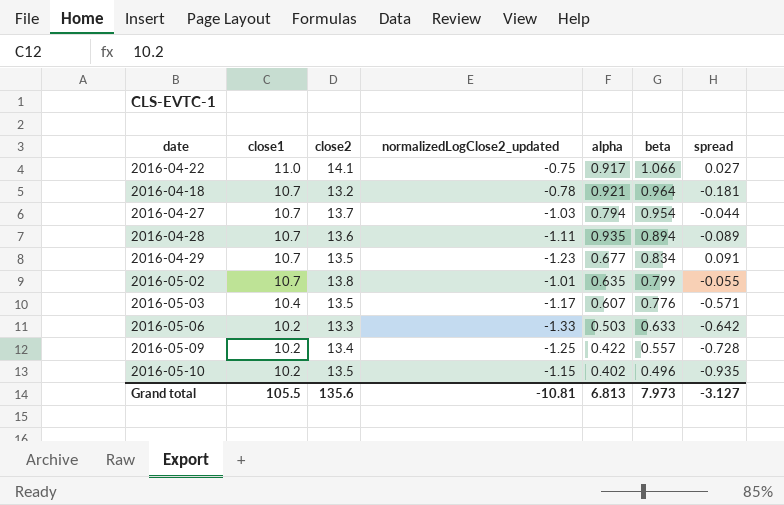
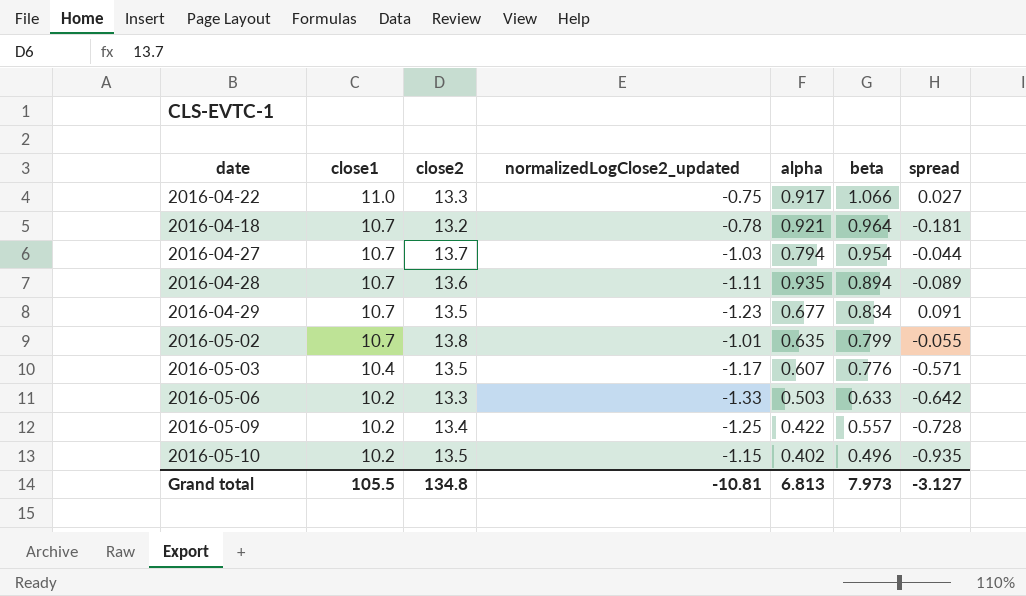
2016-04-22 | close2: 14.1 -> 13.3
Grand total | close2: 135.6 -> 134.8

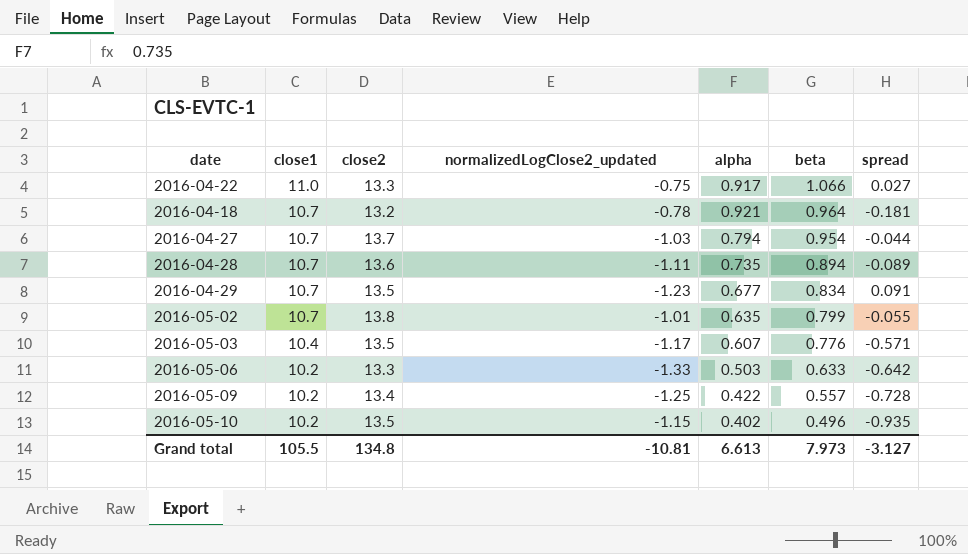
2016-04-28 | alpha: 0.935 -> 0.735
Grand total | alpha: 6.813 -> 6.613

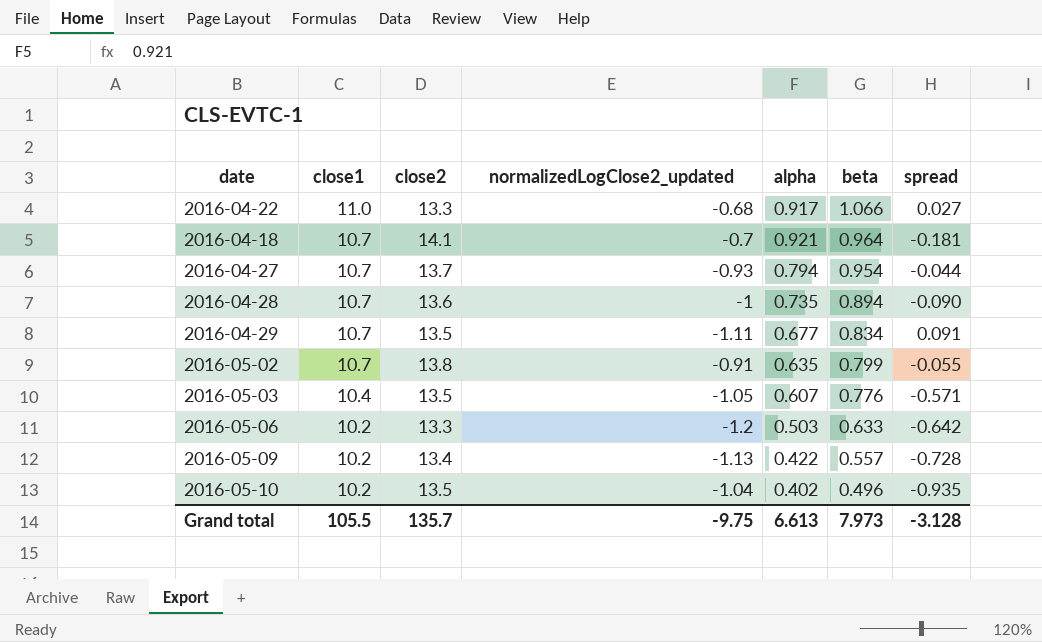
2016-04-22 | normalizedLogClose2_updated: -0.75 -> -0.68
2016-04-18 | close2: 13.2 -> 14.1
2016-04-18 | normalizedLogClose2_updated: -0.78 -> -0.7
2016-04-27 | normalizedLogClose2_updated: -1.03 -> -0.93
2016-04-28 | normalizedLogClose2_updated: -1.11 -> -1
2016-04-28 | spread: -0.089 -> -0.090
2016-04-29 | normalizedLogClose2_updated: -1.23 -> -1.11
2016-05-02 | normalizedLogClose2_updated: -1.01 -> -0.91
2016-05-03 | normalizedLogClose2_updated: -1.17 -> -1.05
2016-05-06 | normalizedLogClose2_updated: -1.33 -> -1.2
2016-05-09 | normalizedLogClose2_updated: -1.25 -> -1.13
2016-05-10 | normalizedLogClose2_updated: -1.15 -> -1.04
Grand total | close2: 134.8 -> 135.7
Grand total | normalizedLogClose2_updated: -10.81 -> -9.75
Grand total | spread: -3.127 -> -3.128

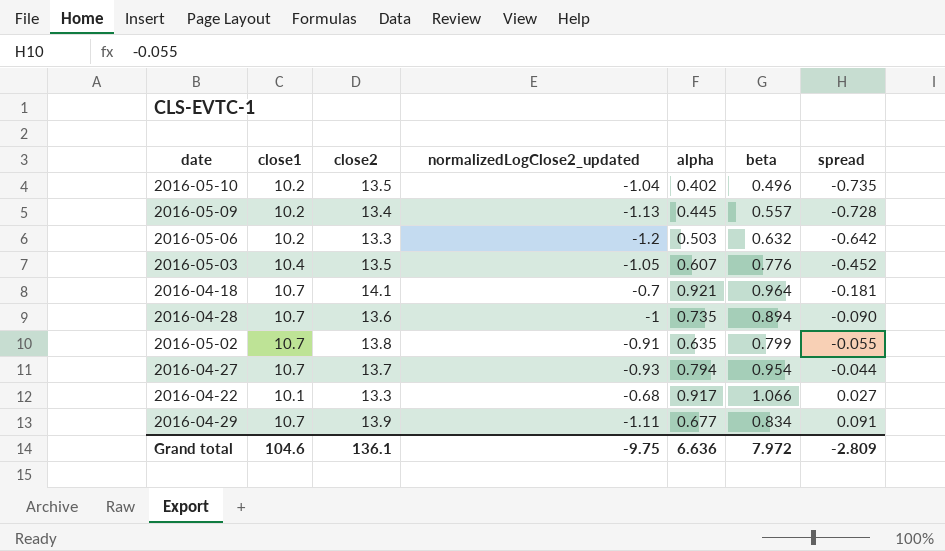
row order: close1 descending -> spread ascending
2016-05-10 | spread: -0.935 -> -0.735
2016-05-09 | alpha: 0.422 -> 0.445
2016-05-06 | beta: 0.633 -> 0.632
2016-05-03 | spread: -0.571 -> -0.452
2016-04-22 | close1: 11.0 -> 10.1
2016-04-29 | close2: 13.5 -> 13.9
Grand total | close1: 105.5 -> 104.6
Grand total | close2: 135.7 -> 136.1
Grand total | alpha: 6.613 -> 6.636
Grand total | beta: 7.973 -> 7.972
Grand total | spread: -3.128 -> -2.809

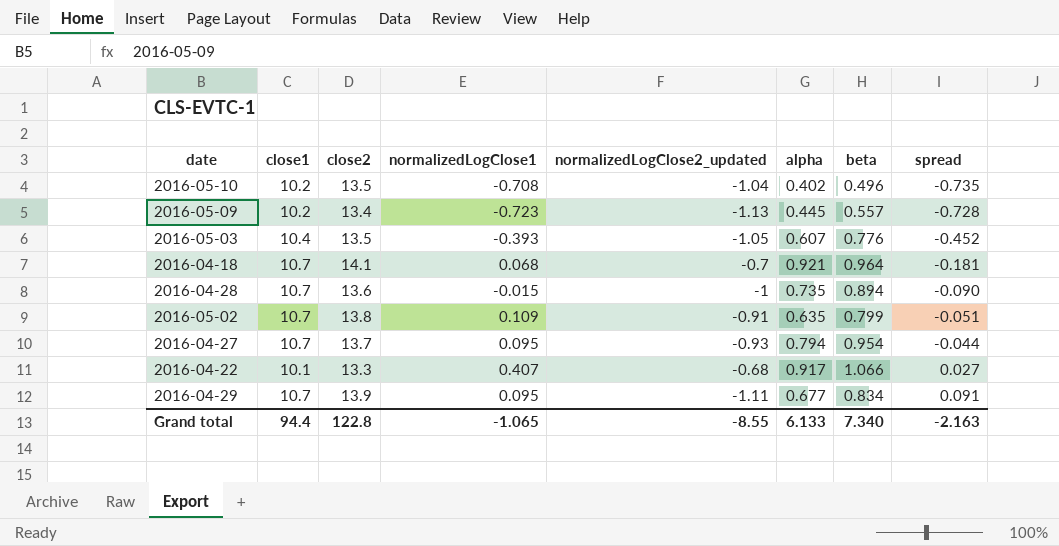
column normalizedLogClose1 | position: none -> 4
row 2016-05-06: 10.2 | 13.3 | -1.2 | 0.503 | 0.632 | -0.642 -> none
2016-05-02 | spread: -0.055 -> -0.051
Grand total | close1: 104.6 -> 94.4
Grand total | close2: 136.1 -> 122.8
Grand total | normalizedLogClose2_updated: -9.75 -> -8.55
Grand total | alpha: 6.636 -> 6.133
Grand total | beta: 7.972 -> 7.340
Grand total | spread: -2.809 -> -2.163

